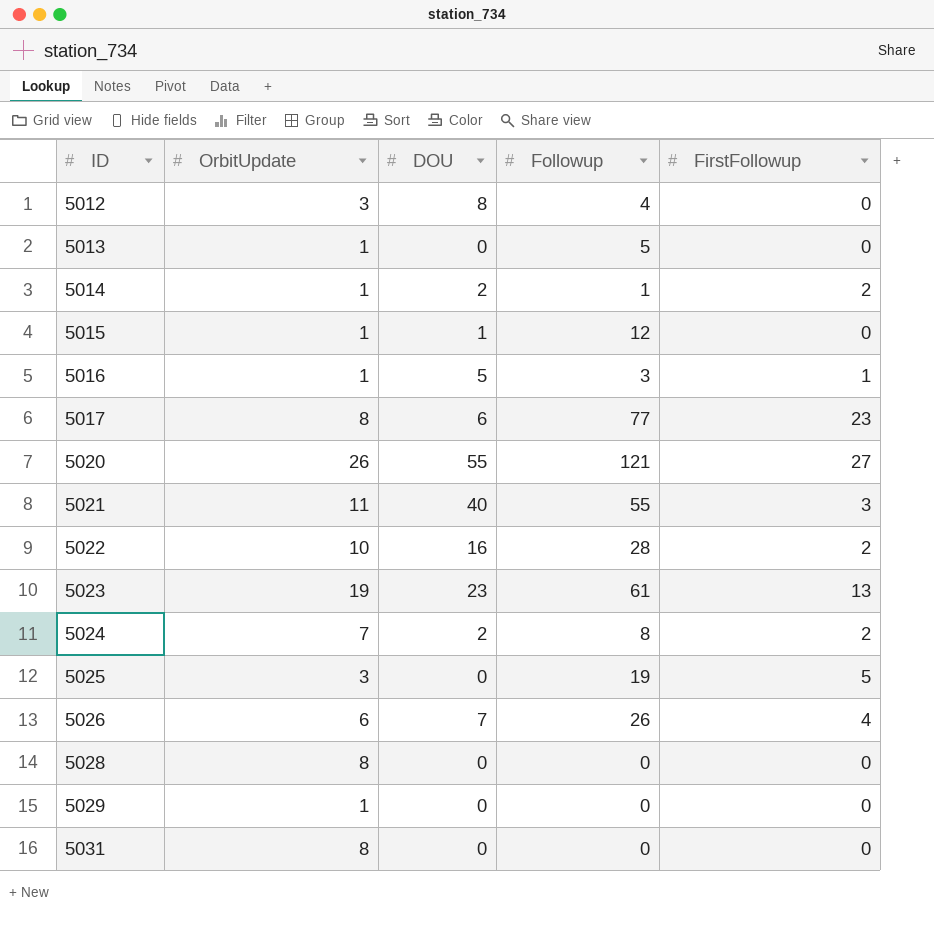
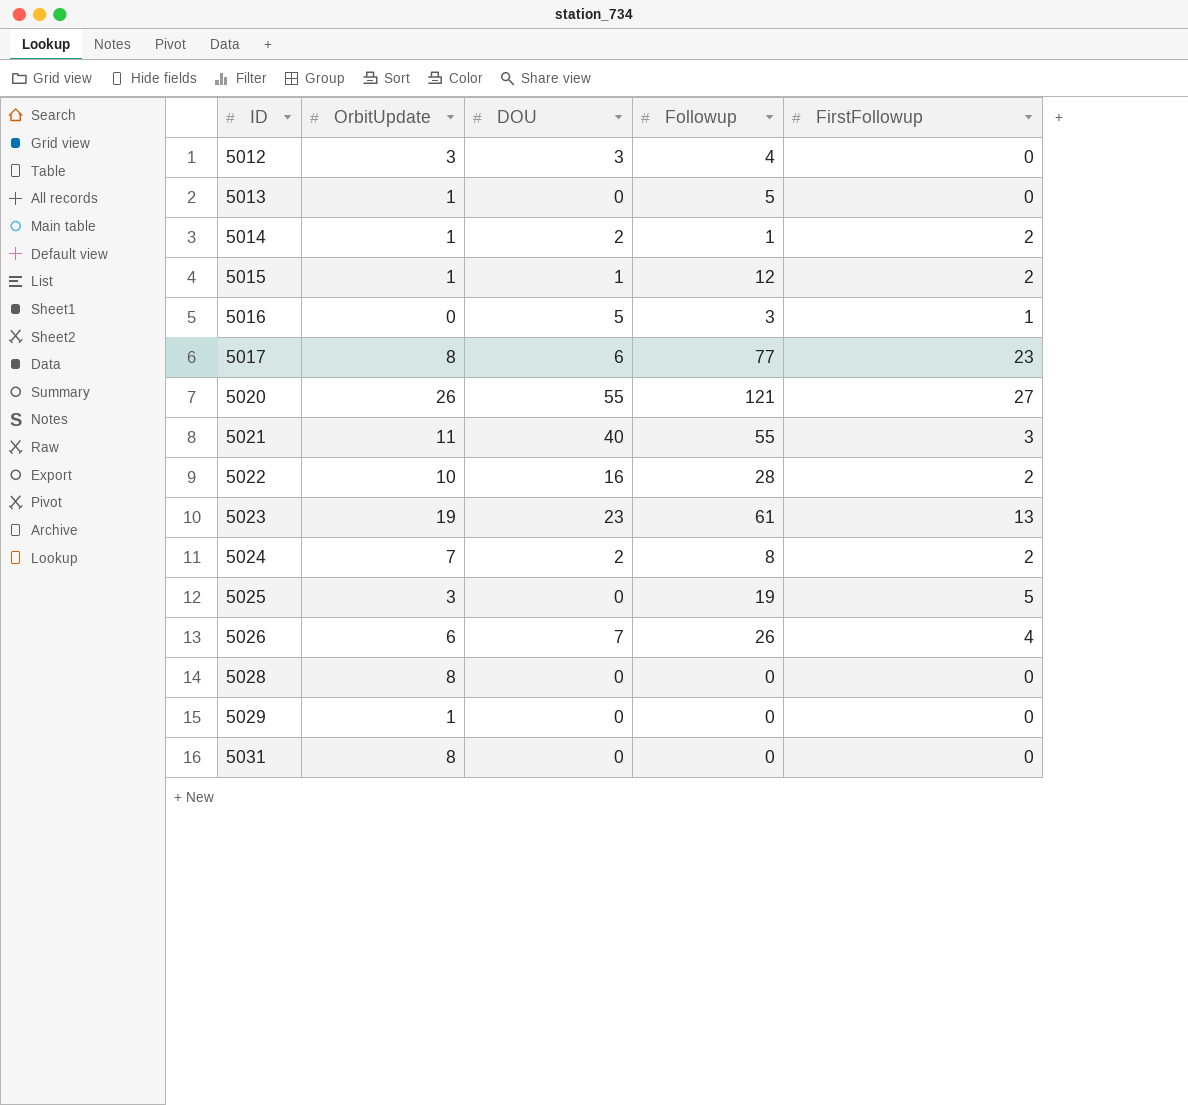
5012 | DOU: 8 -> 3
5015 | FirstFollowup: 0 -> 2
5016 | OrbitUpdate: 1 -> 0

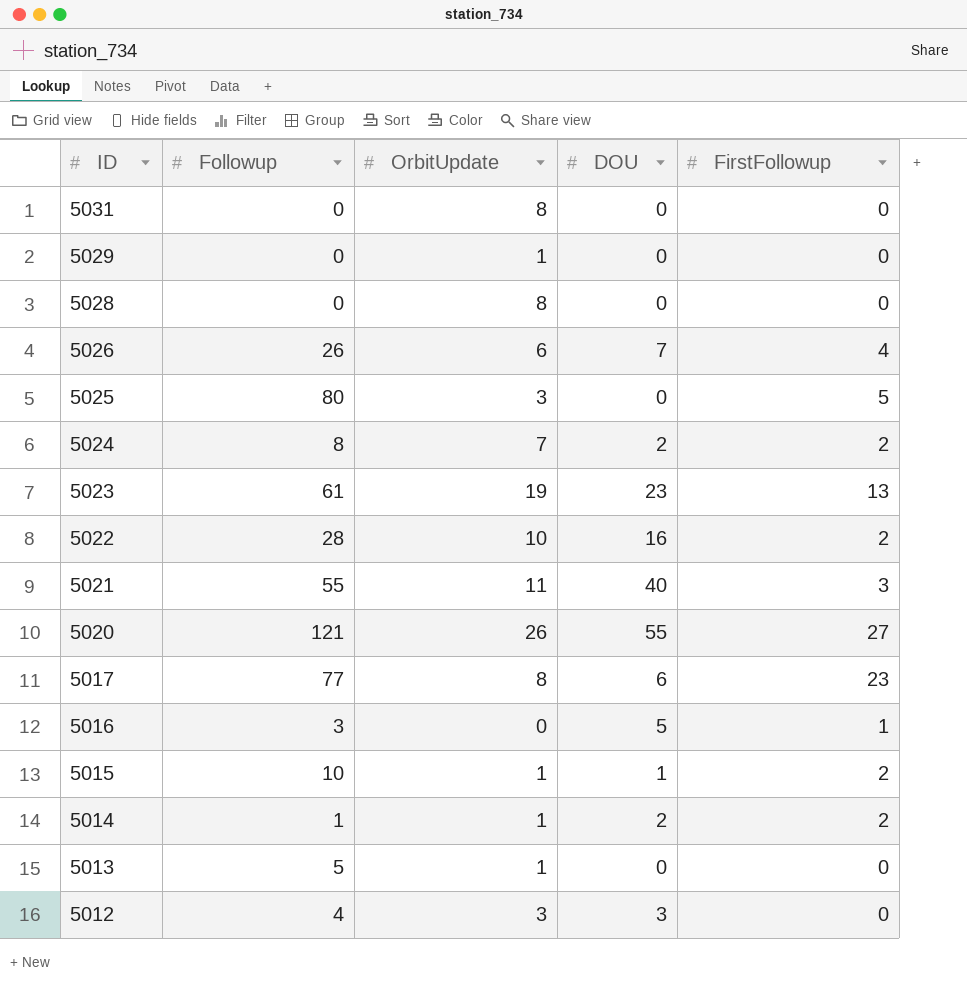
row order: ID ascending -> ID descending
column Followup | position: 4 -> 2
5025 | Followup: 19 -> 80
5015 | Followup: 12 -> 10

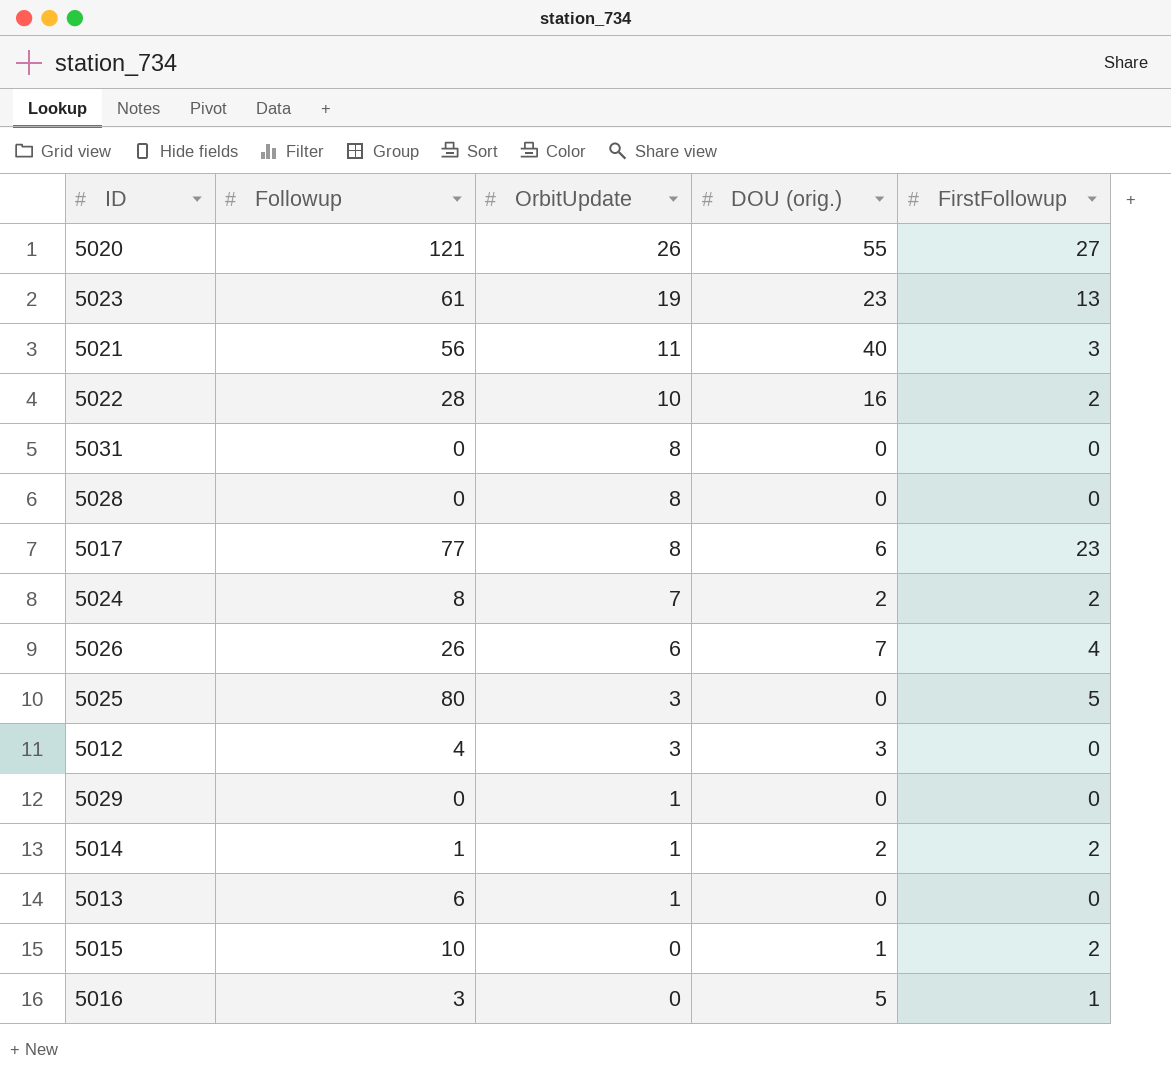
row order: ID descending -> OrbitUpdate descending
column name: DOU -> DOU (orig.)
5021 | Followup: 55 -> 56
5013 | Followup: 5 -> 6
5015 | OrbitUpdate: 1 -> 0

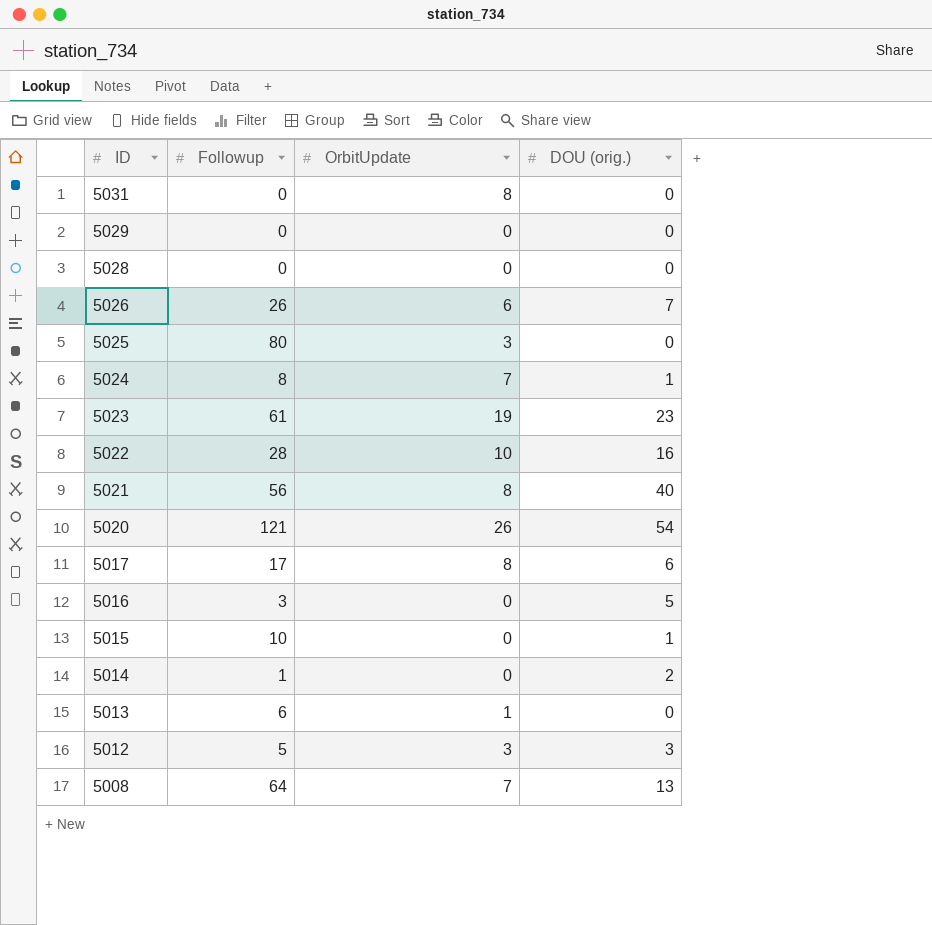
row order: OrbitUpdate descending -> ID descending
column FirstFollowup | position: 5 -> none
5029 | OrbitUpdate: 1 -> 0
5028 | OrbitUpdate: 8 -> 0
5024 | DOU (orig.): 2 -> 1
5021 | OrbitUpdate: 11 -> 8
5020 | DOU (orig.): 55 -> 54
5017 | Followup: 77 -> 17
5014 | OrbitUpdate: 1 -> 0
5012 | Followup: 4 -> 5
row 5008: none -> 64 | 7 | 13

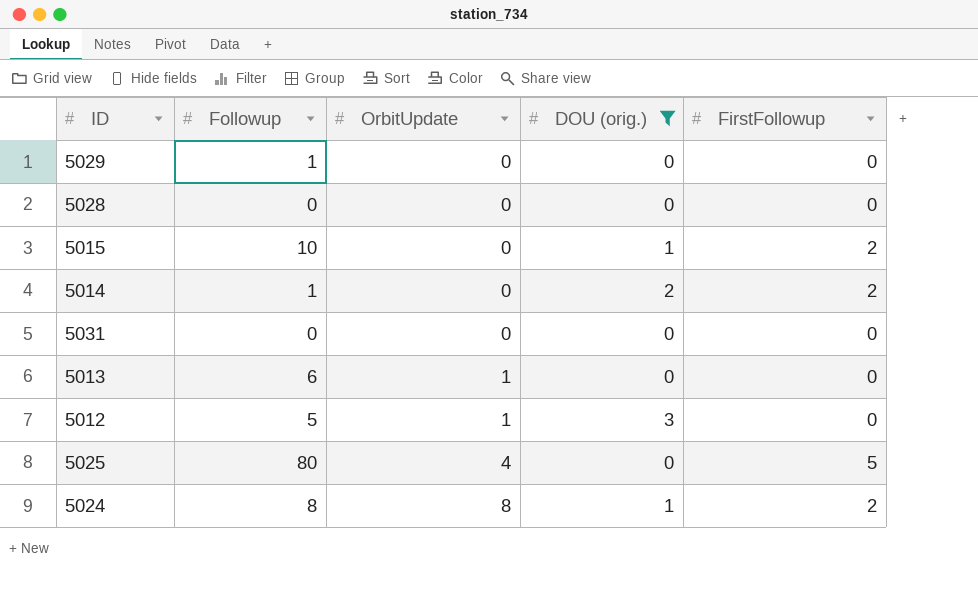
filter: none -> DOU (orig.) <= 3
row order: ID descending -> OrbitUpdate ascending
column FirstFollowup | position: none -> 5
5029 | Followup: 0 -> 1
5031 | OrbitUpdate: 8 -> 0
5012 | OrbitUpdate: 3 -> 1
5025 | OrbitUpdate: 3 -> 4
5024 | OrbitUpdate: 7 -> 8

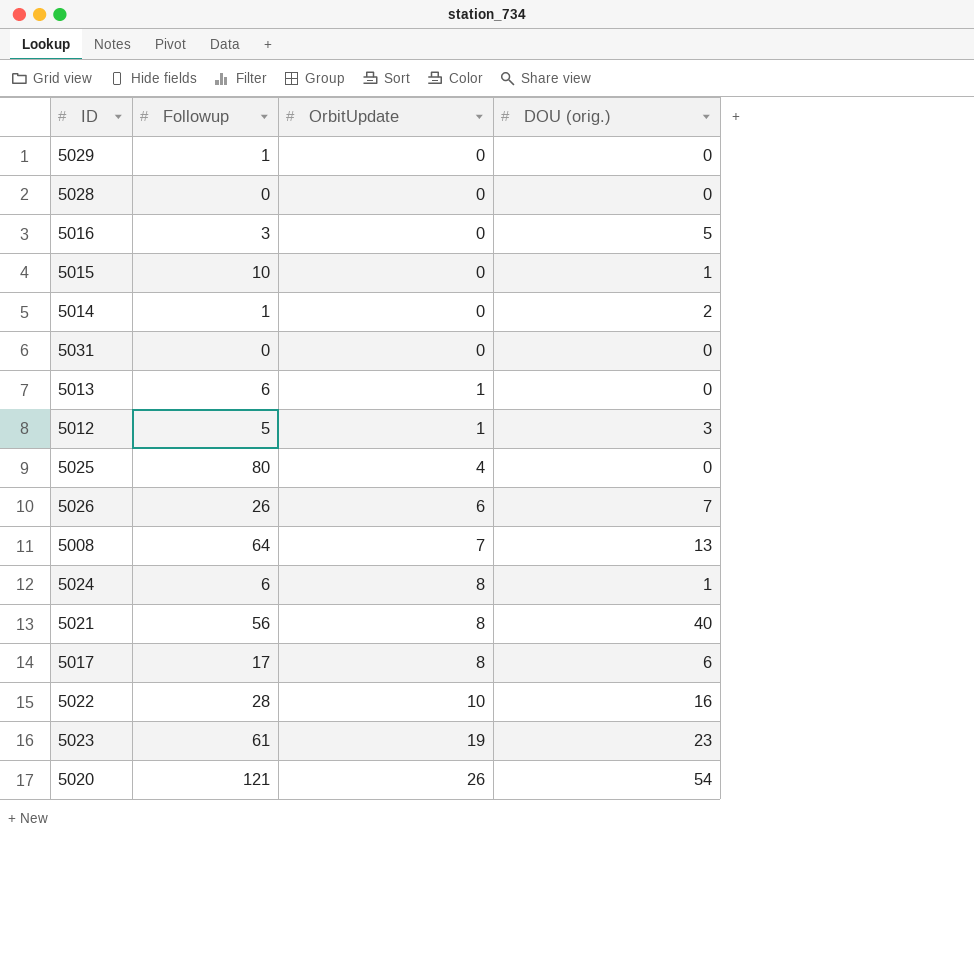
filter: DOU (orig.) <= 3 -> none
column FirstFollowup | position: 5 -> none
5024 | Followup: 8 -> 6

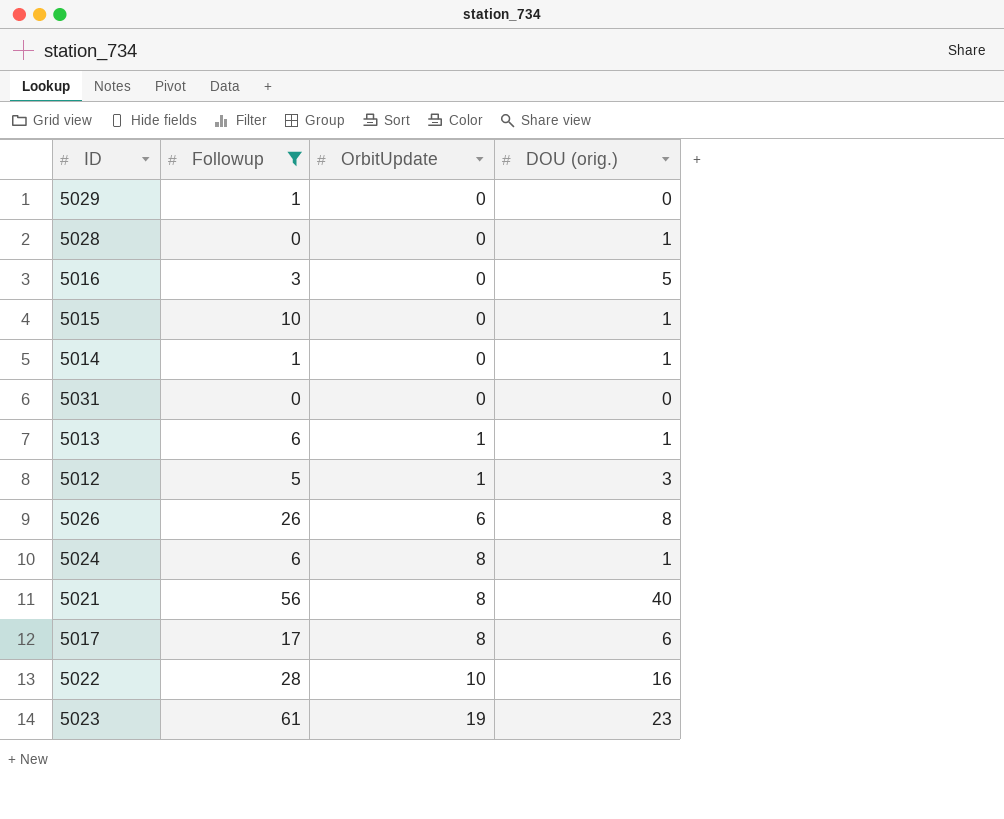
filter: none -> Followup <= 61
5028 | DOU (orig.): 0 -> 1
5014 | DOU (orig.): 2 -> 1
5013 | DOU (orig.): 0 -> 1
5026 | DOU (orig.): 7 -> 8

